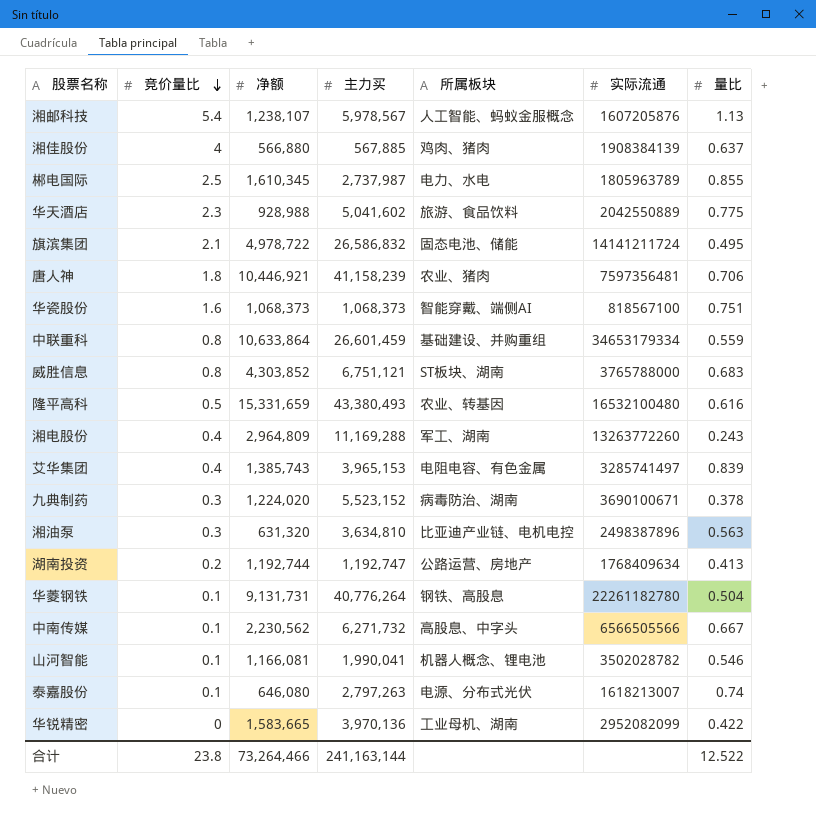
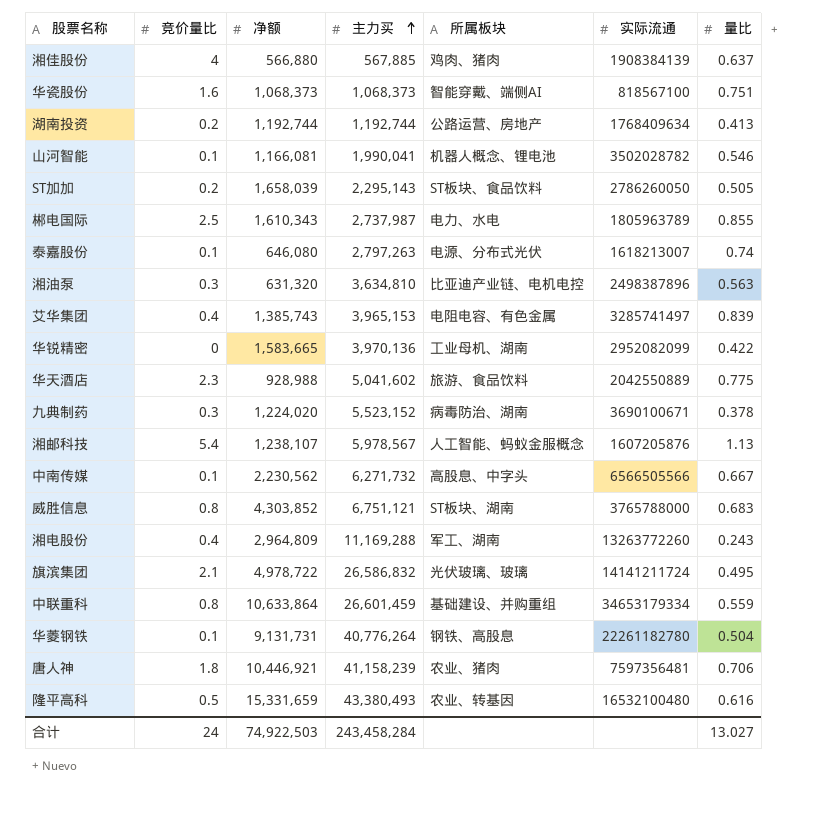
row order: 竞价量比 descending -> 主力买 ascending
湖南投资 | 主力买: 1,192,747 -> 1,192,744
row ST加加: none -> 0.2 | 1,658,039 | 2,295,143 | ST板块、食品饮料 | 2786260050 | 0.505
郴电国际 | 净额: 1,610,345 -> 1,610,343
旗滨集团 | 所属板块: 固态电池、储能 -> 光伏玻璃、玻璃
合计 | 竞价量比: 23.8 -> 24
合计 | 净额: 73,264,466 -> 74,922,503
合计 | 主力买: 241,163,144 -> 243,458,284
合计 | 量比: 12.522 -> 13.027

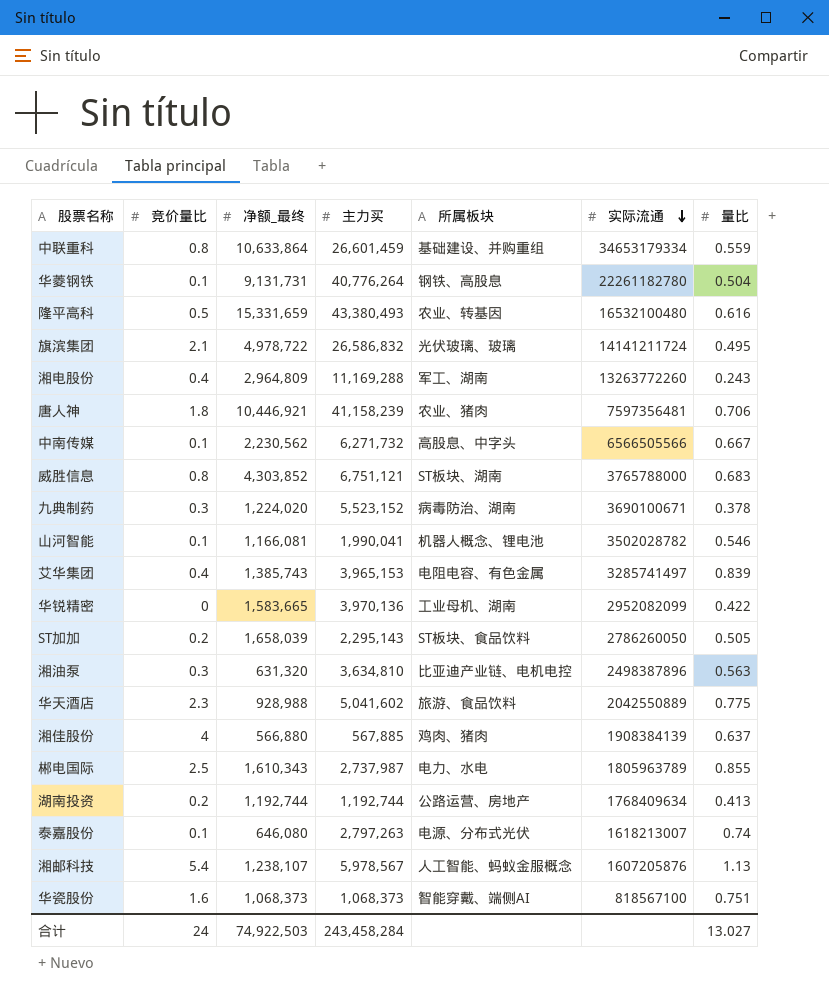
row order: 主力买 ascending -> 实际流通 descending
column name: 净额 -> 净额_最终

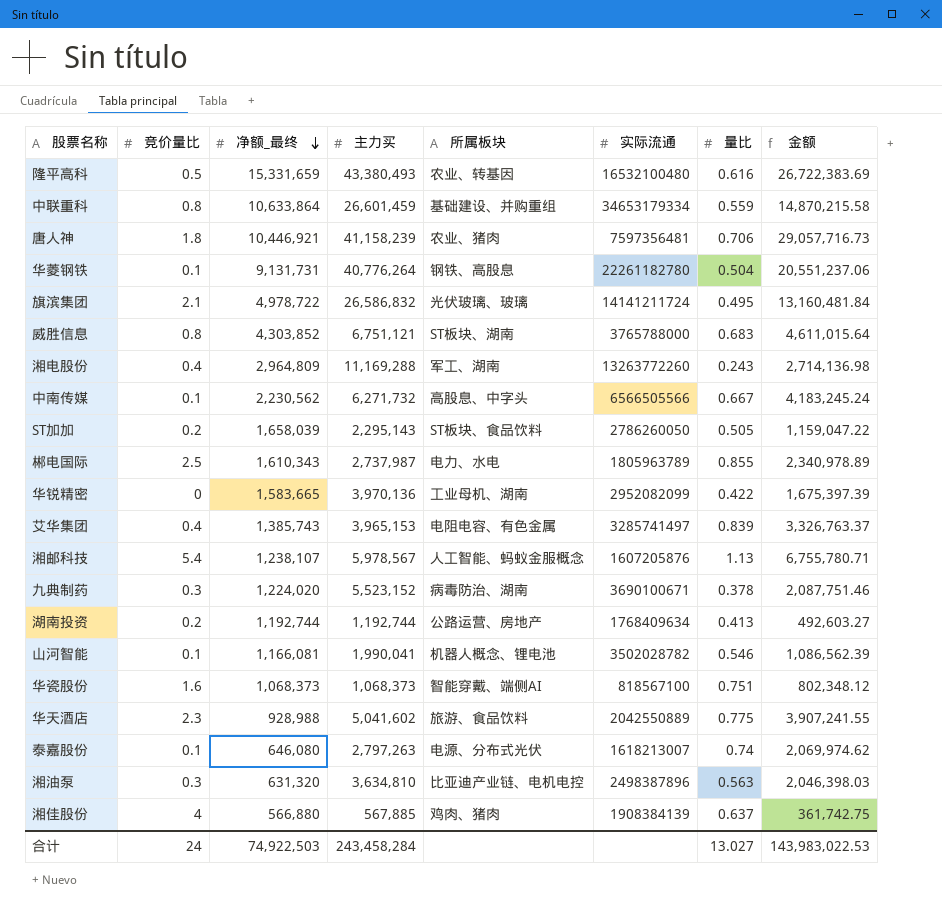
row order: 实际流通 descending -> 净额_最终 descending
column 金额 | formula: none -> [主力买] * [量比]

